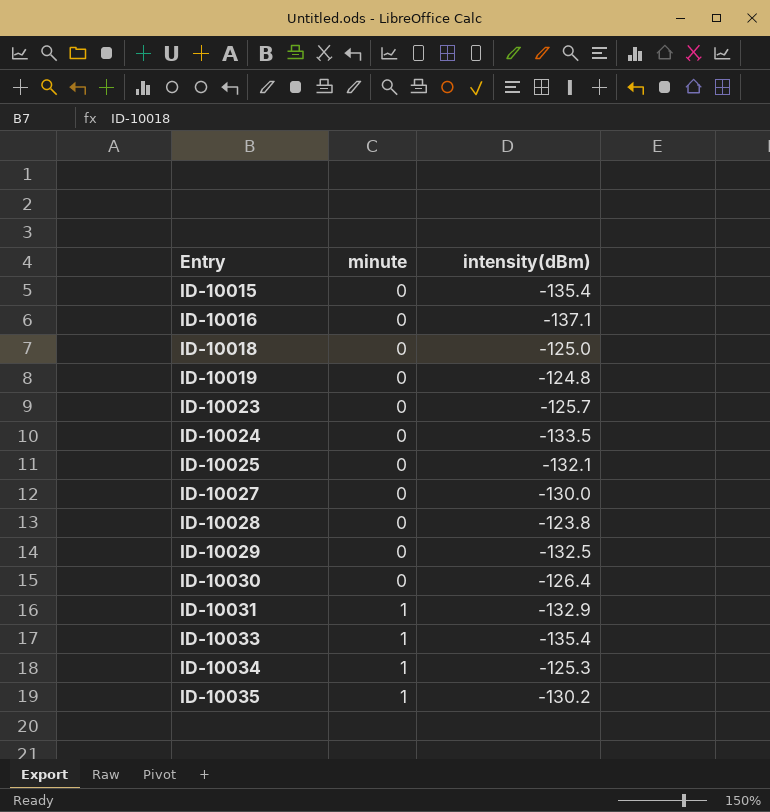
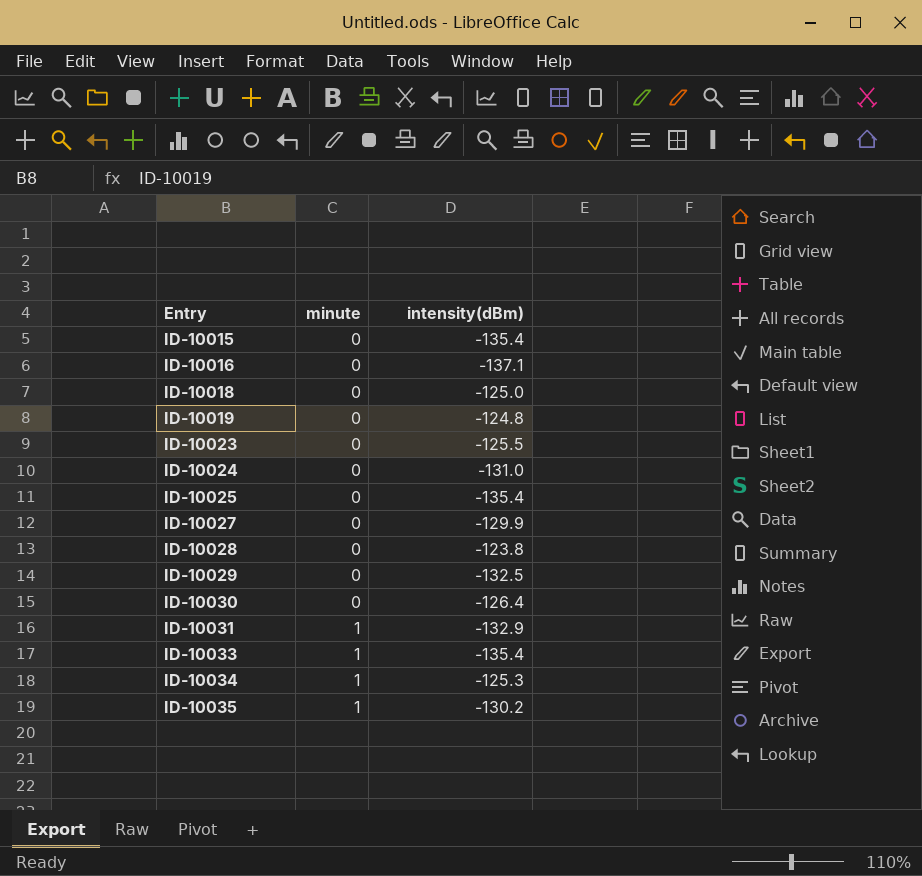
ID-10023 | intensity(dBm): -125.7 -> -125.5
ID-10024 | intensity(dBm): -133.5 -> -131.0
ID-10025 | intensity(dBm): -132.1 -> -135.4
ID-10027 | intensity(dBm): -130.0 -> -129.9

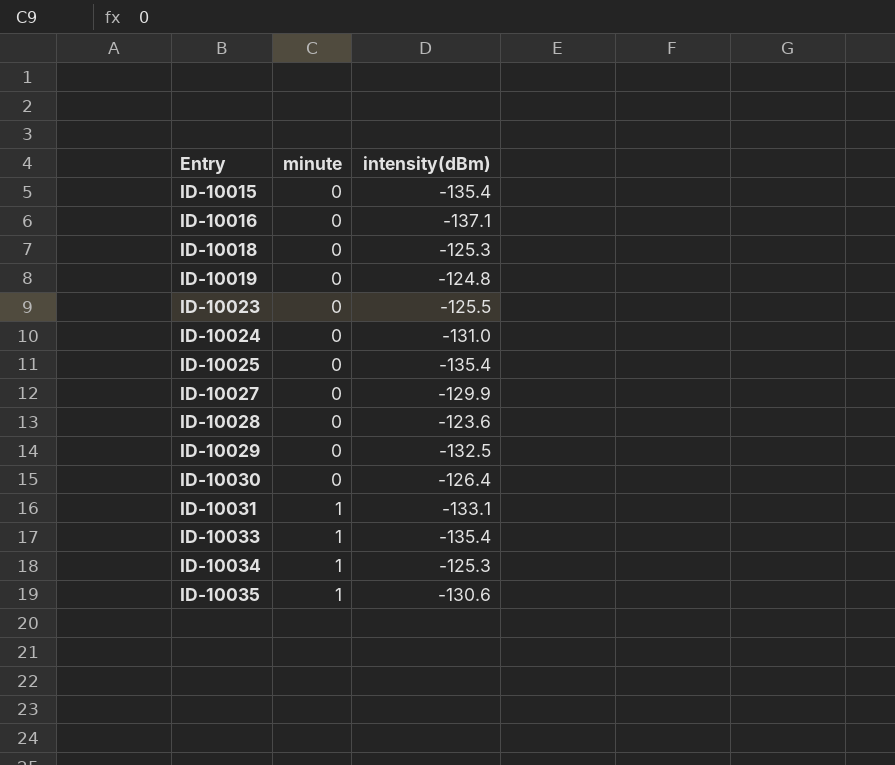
ID-10018 | intensity(dBm): -125.0 -> -125.3
ID-10028 | intensity(dBm): -123.8 -> -123.6
ID-10031 | intensity(dBm): -132.9 -> -133.1
ID-10035 | intensity(dBm): -130.2 -> -130.6

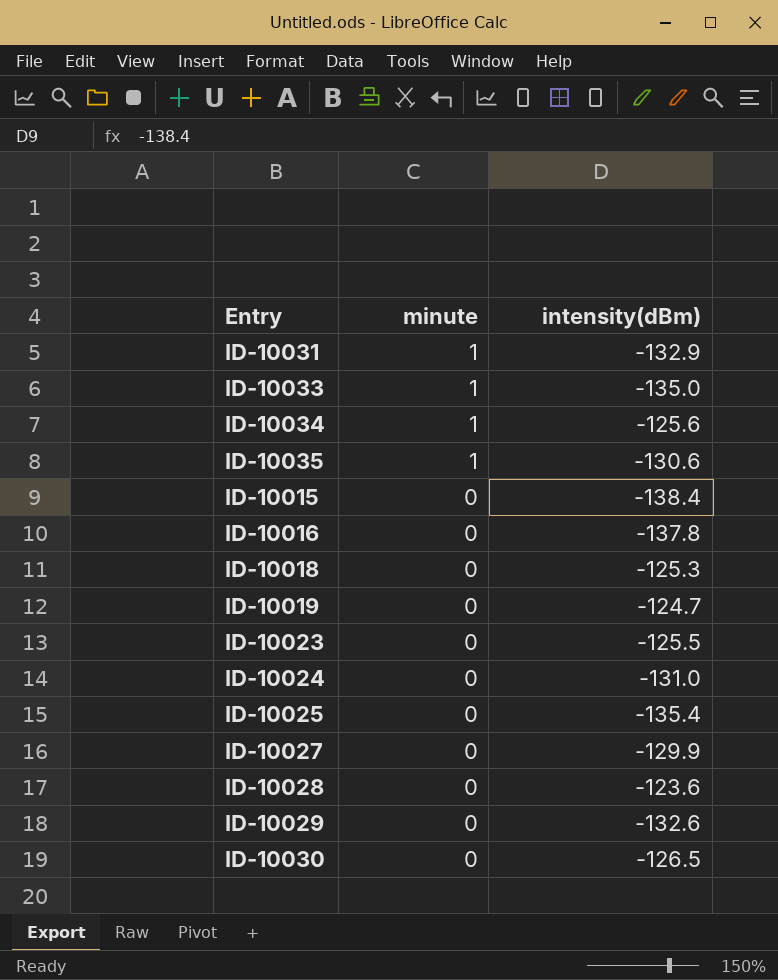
row order: Entry ascending -> minute descending
ID-10031 | intensity(dBm): -133.1 -> -132.9
ID-10033 | intensity(dBm): -135.4 -> -135.0
ID-10034 | intensity(dBm): -125.3 -> -125.6
ID-10015 | intensity(dBm): -135.4 -> -138.4
ID-10016 | intensity(dBm): -137.1 -> -137.8
ID-10019 | intensity(dBm): -124.8 -> -124.7
ID-10029 | intensity(dBm): -132.5 -> -132.6
ID-10030 | intensity(dBm): -126.4 -> -126.5

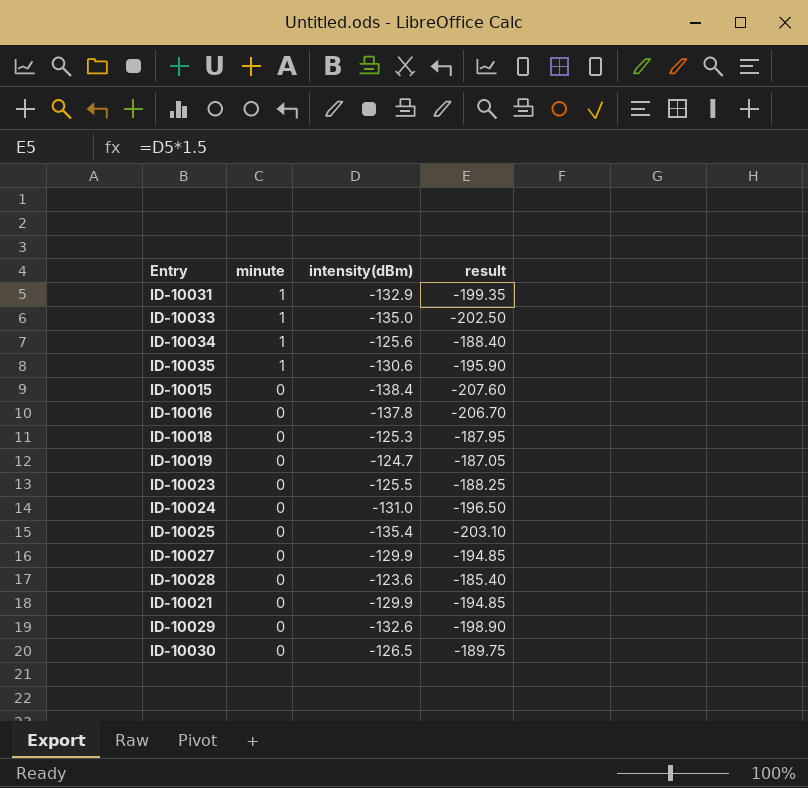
column result | formula: none -> [intensity(dBm)] * 1.5
row ID-10021: none -> 0 | -129.9 | -194.85

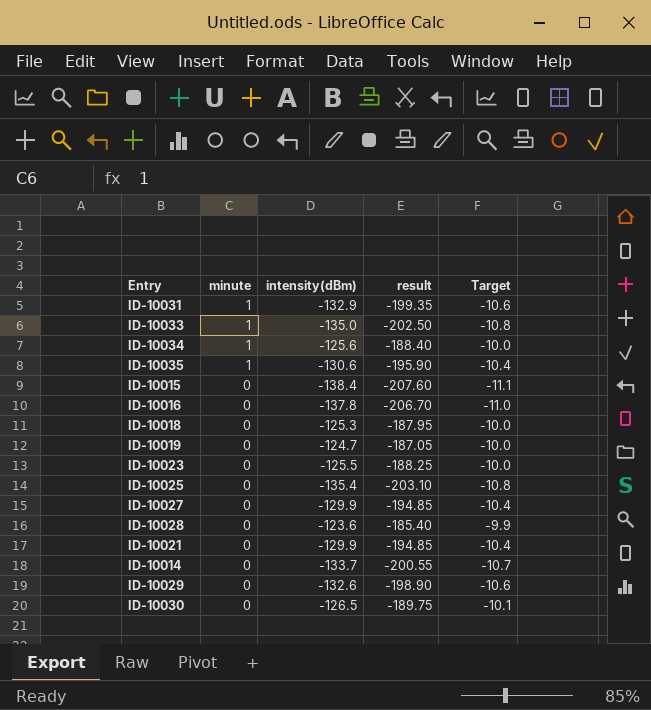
column Target | formula: none -> [intensity(dBm)] * 0.08
row ID-10024: 0 | -131.0 | -196.50 -> none
row ID-10014: none -> 0 | -133.7 | -200.55 | -10.7

